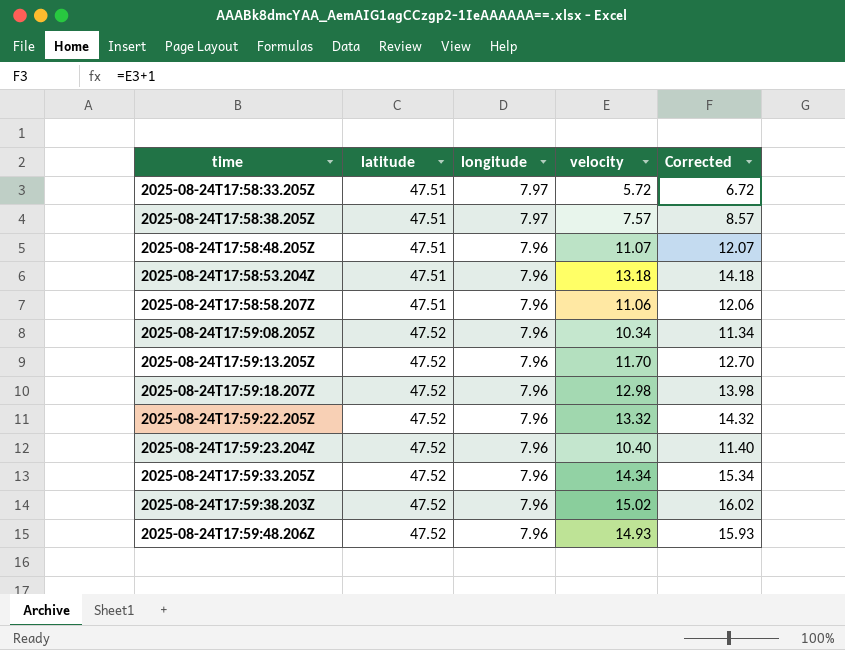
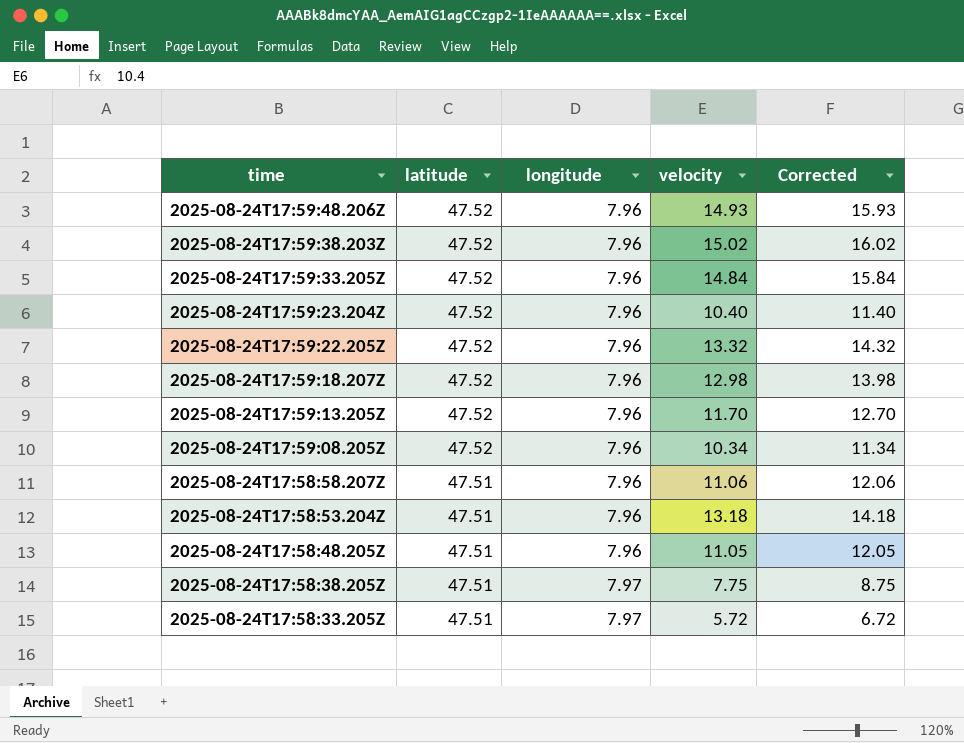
row order: time ascending -> time descending
2025-08-24T17:59:33.205Z | velocity: 14.34 -> 14.84
2025-08-24T17:59:33.205Z | Corrected: 15.34 -> 15.84
2025-08-24T17:58:48.205Z | velocity: 11.07 -> 11.05
2025-08-24T17:58:48.205Z | Corrected: 12.07 -> 12.05
2025-08-24T17:58:38.205Z | velocity: 7.57 -> 7.75
2025-08-24T17:58:38.205Z | Corrected: 8.57 -> 8.75

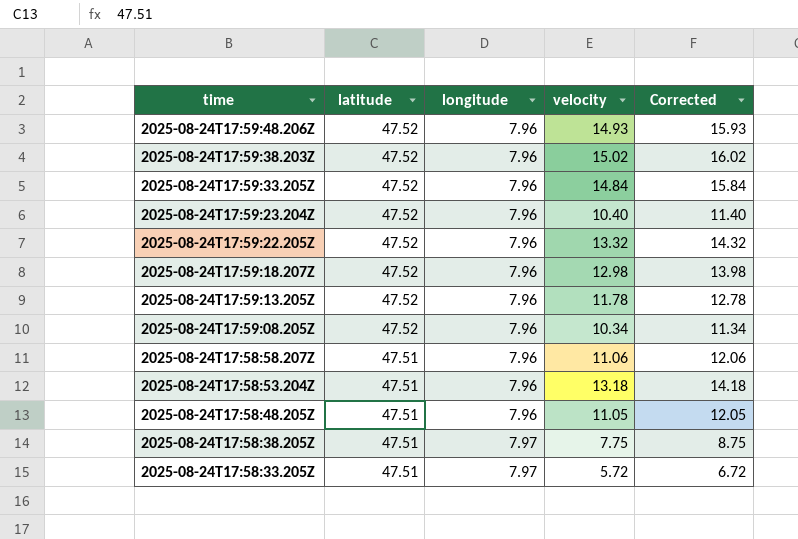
2025-08-24T17:59:13.205Z | velocity: 11.70 -> 11.78
2025-08-24T17:59:13.205Z | Corrected: 12.70 -> 12.78

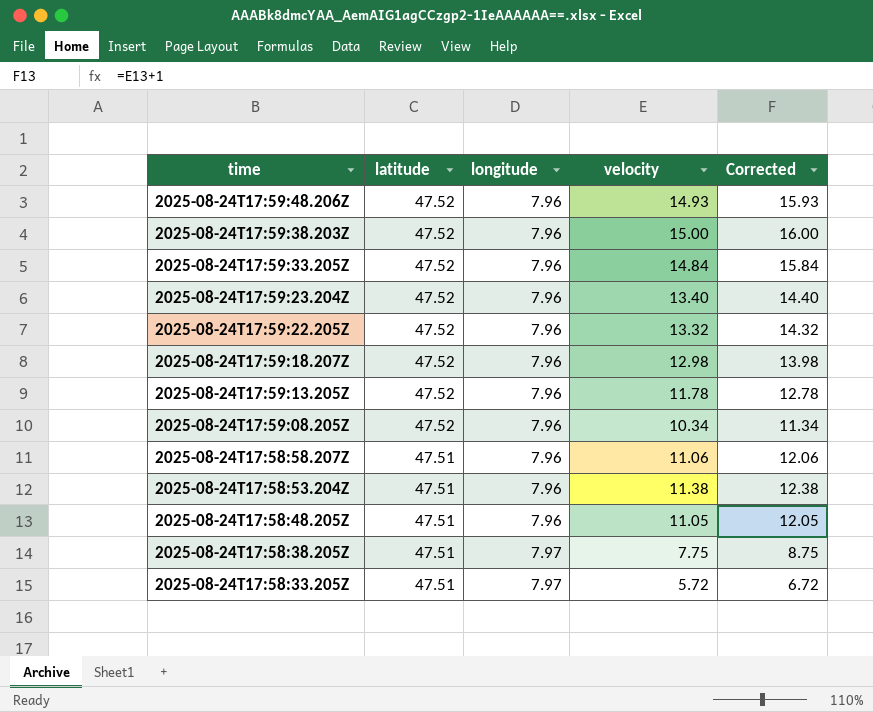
2025-08-24T17:59:38.203Z | velocity: 15.02 -> 15.00
2025-08-24T17:59:38.203Z | Corrected: 16.02 -> 16.00
2025-08-24T17:59:23.204Z | velocity: 10.40 -> 13.40
2025-08-24T17:59:23.204Z | Corrected: 11.40 -> 14.40
2025-08-24T17:58:53.204Z | velocity: 13.18 -> 11.38
2025-08-24T17:58:53.204Z | Corrected: 14.18 -> 12.38

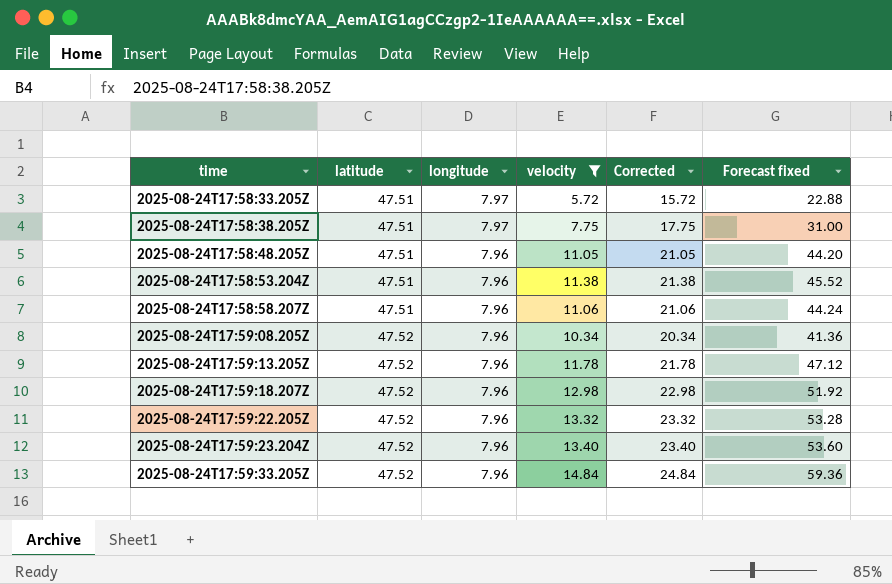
filter: none -> velocity <= 14.84
row order: time descending -> time ascending
column Corrected | formula: [velocity] + 1 -> [velocity] + 10
column Forecast fixed | formula: none -> [velocity] * 4

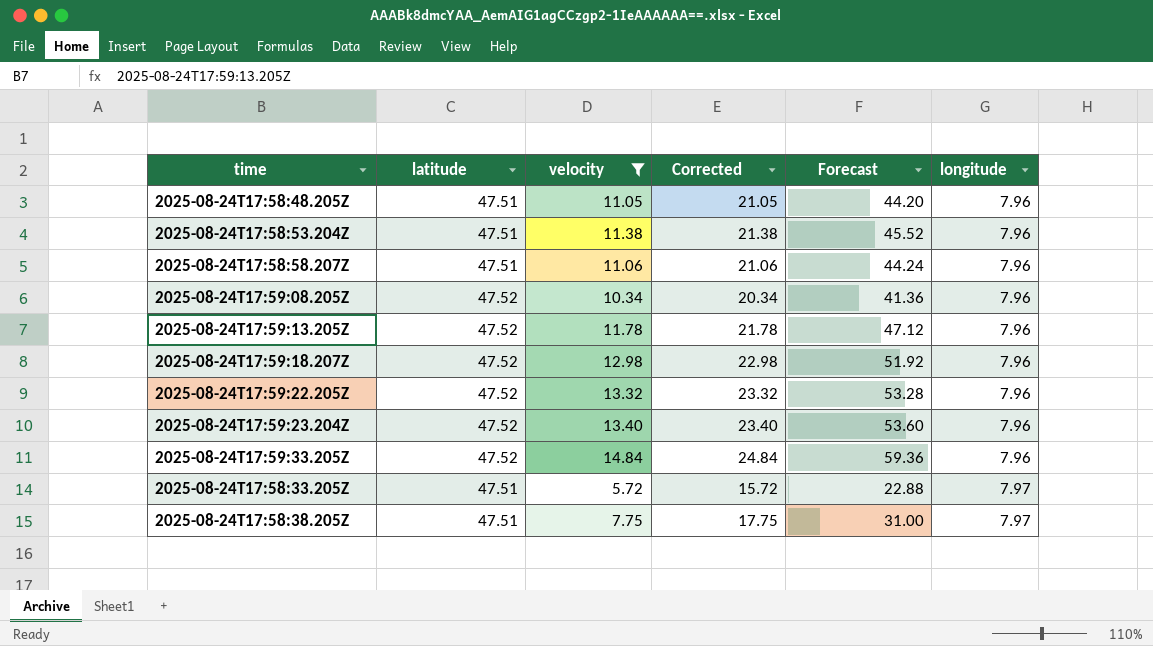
row order: time ascending -> longitude ascending
column name: Forecast fixed -> Forecast
column longitude | position: 3 -> 6

